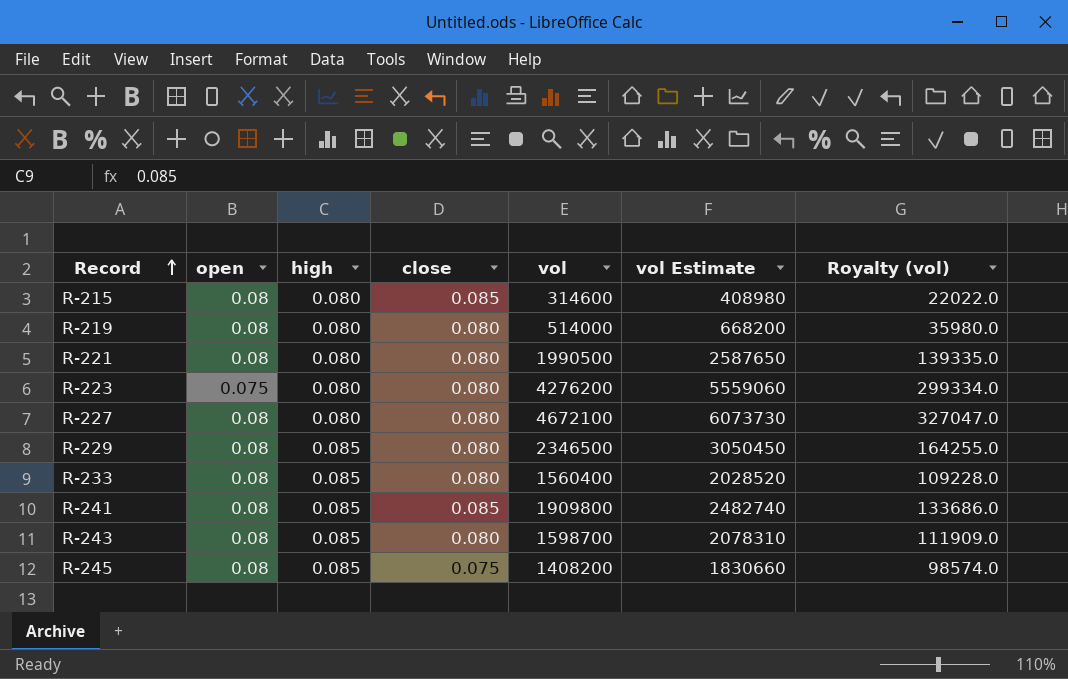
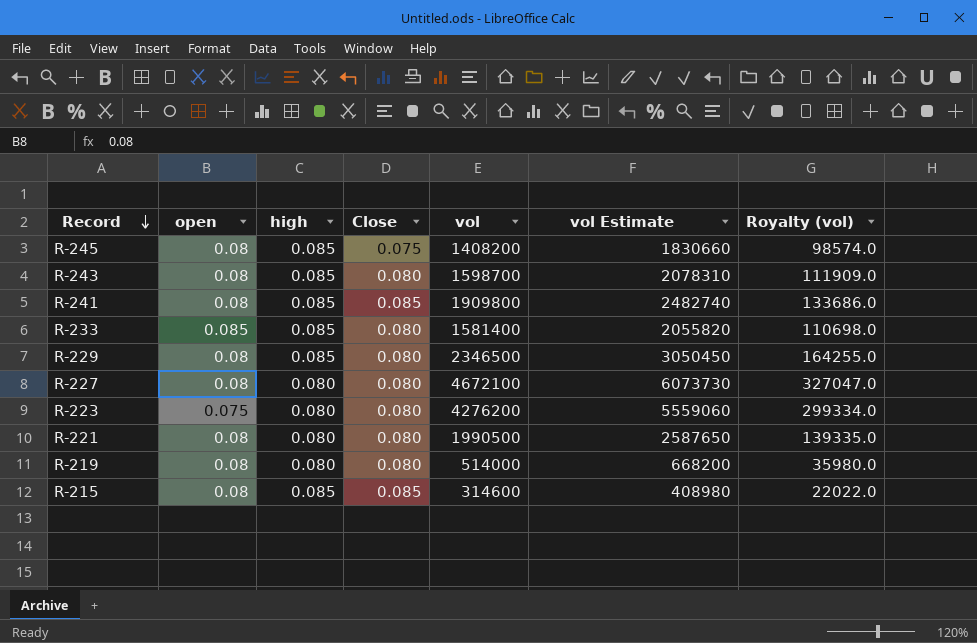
row order: Record ascending -> Record descending
column name: close -> Close
R-233 | open: 0.08 -> 0.085
R-233 | vol: 1560400 -> 1581400
R-233 | vol Estimate: 2028520 -> 2055820
R-233 | Royalty (vol): 109228.0 -> 110698.0
R-215 | high: 0.080 -> 0.085

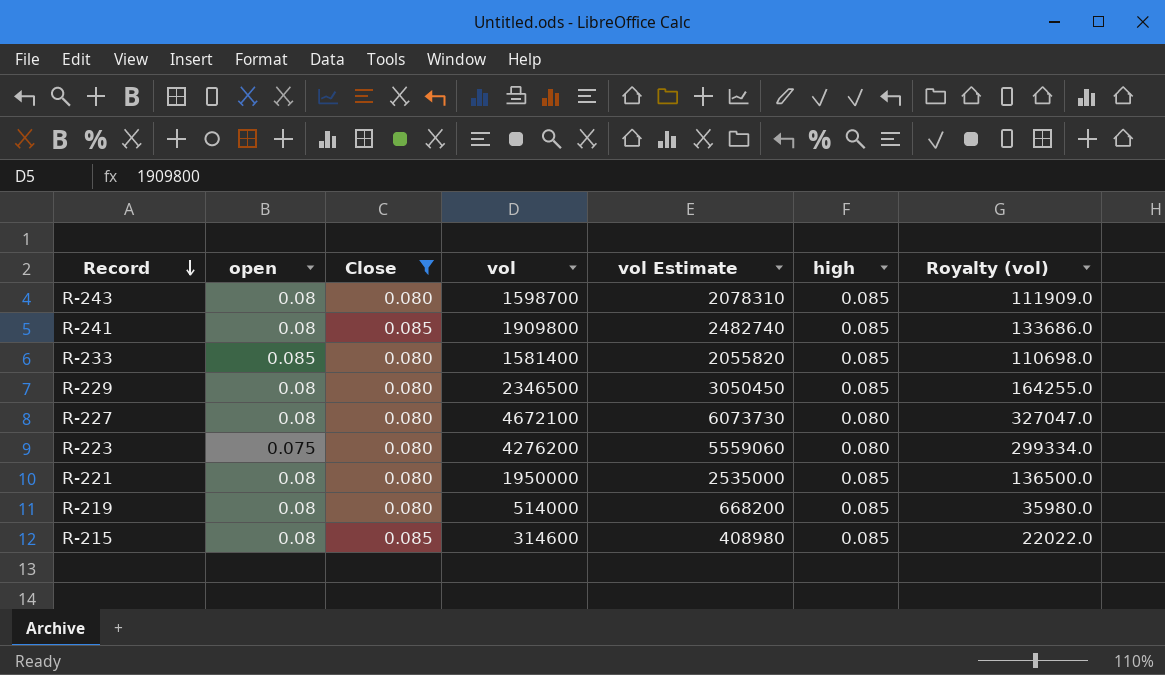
filter: none -> Close != 0.075
column high | position: 3 -> 6
R-221 | vol: 1990500 -> 1950000
R-221 | vol Estimate: 2587650 -> 2535000
R-221 | high: 0.080 -> 0.085
R-221 | Royalty (vol): 139335.0 -> 136500.0
R-219 | high: 0.080 -> 0.085

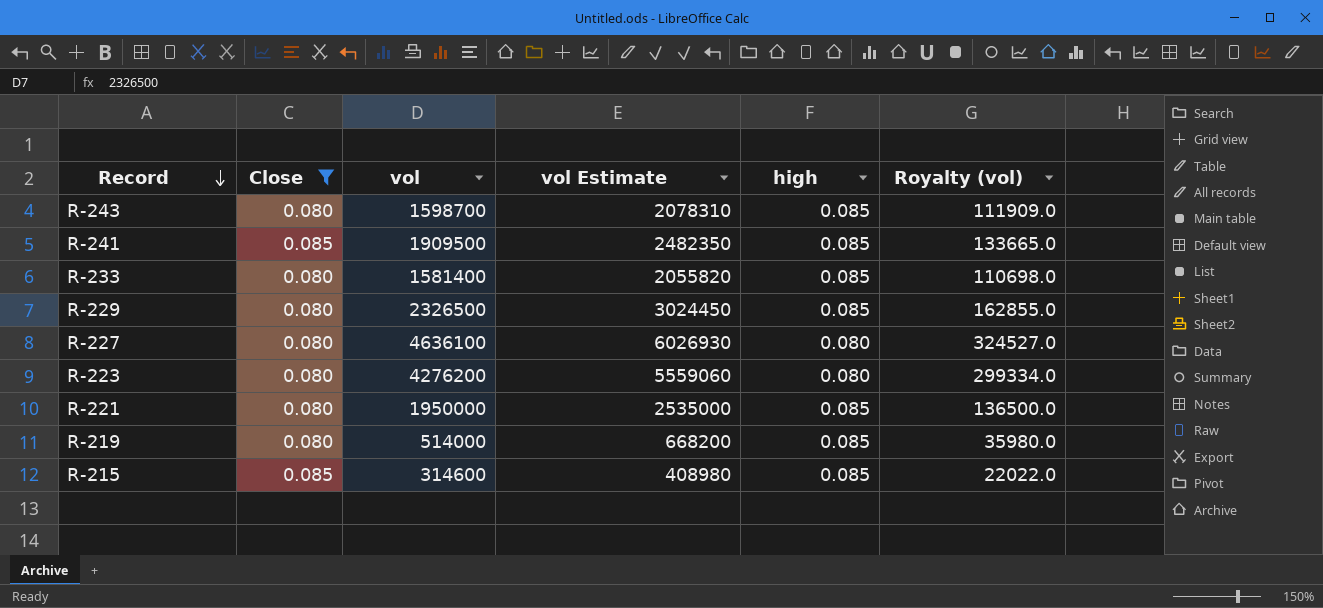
column open | position: 2 -> none
R-241 | vol: 1909800 -> 1909500
R-241 | vol Estimate: 2482740 -> 2482350
R-241 | Royalty (vol): 133686.0 -> 133665.0
R-229 | vol: 2346500 -> 2326500
R-229 | vol Estimate: 3050450 -> 3024450
R-229 | Royalty (vol): 164255.0 -> 162855.0
R-227 | vol: 4672100 -> 4636100
R-227 | vol Estimate: 6073730 -> 6026930
R-227 | Royalty (vol): 327047.0 -> 324527.0

